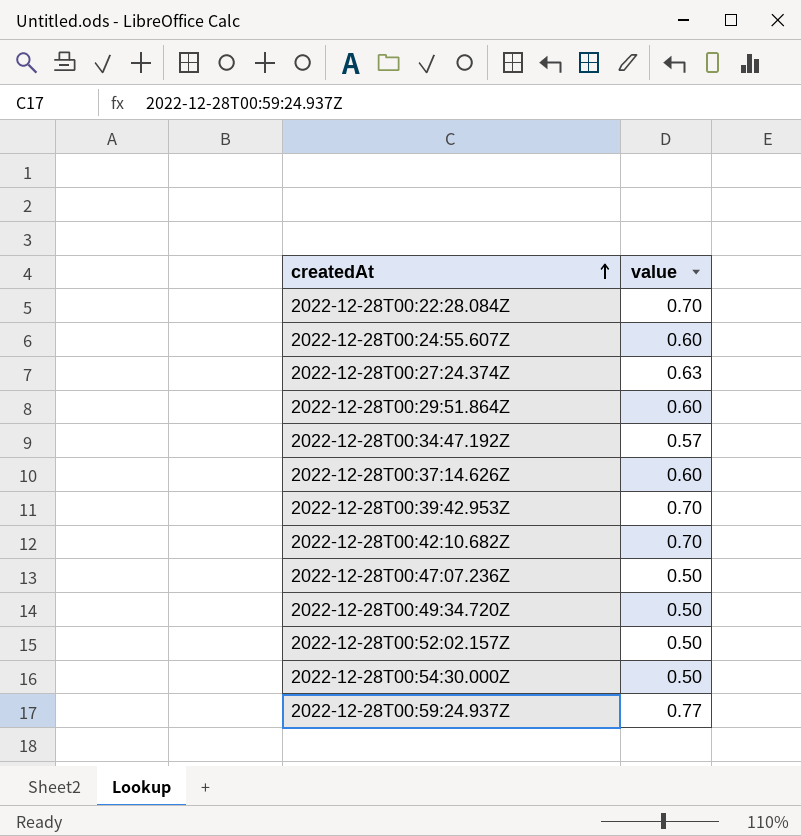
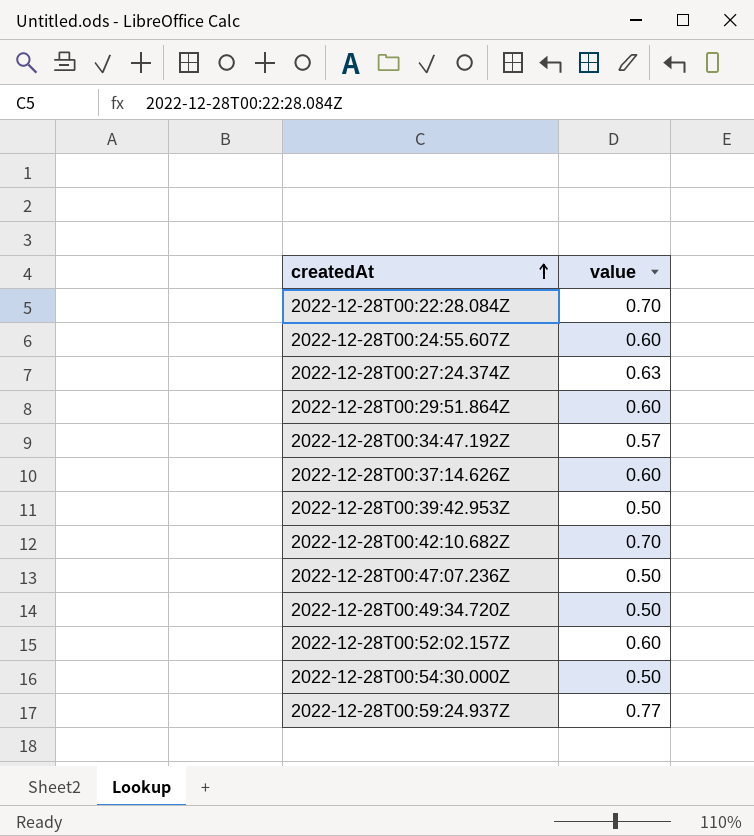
2022-12-28T00:39:42.953Z | value: 0.70 -> 0.50
2022-12-28T00:52:02.157Z | value: 0.50 -> 0.60

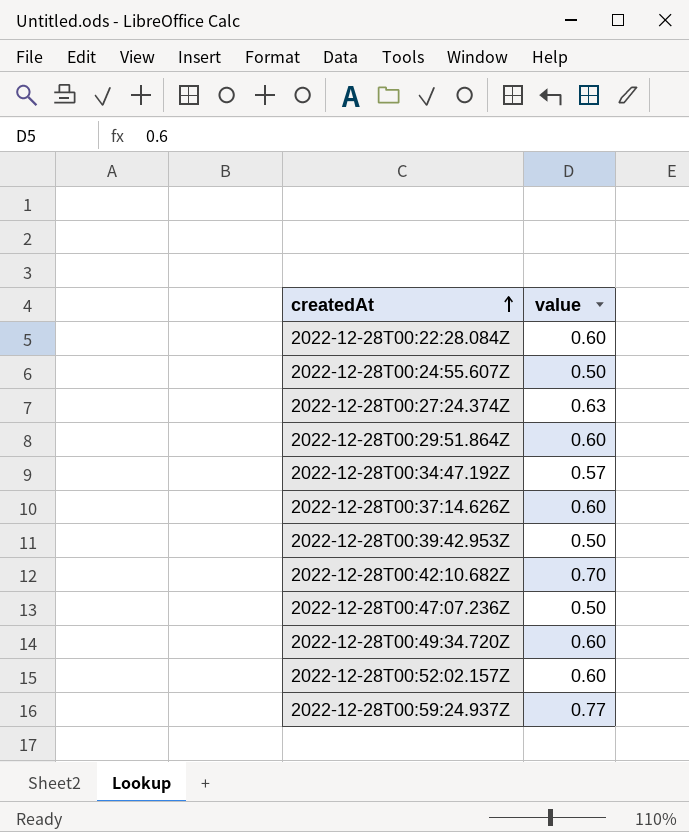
row 2022-12-28T00:54:30.000Z: 0.50 -> none
2022-12-28T00:22:28.084Z | value: 0.70 -> 0.60
2022-12-28T00:24:55.607Z | value: 0.60 -> 0.50
2022-12-28T00:49:34.720Z | value: 0.50 -> 0.60

